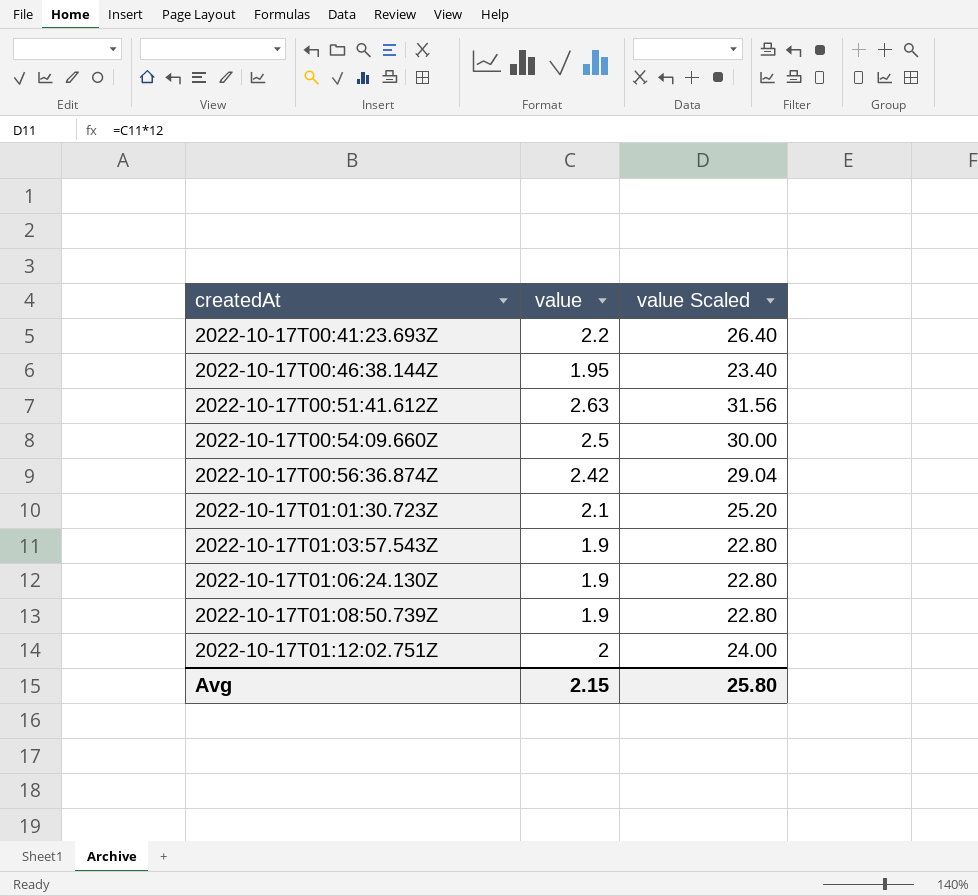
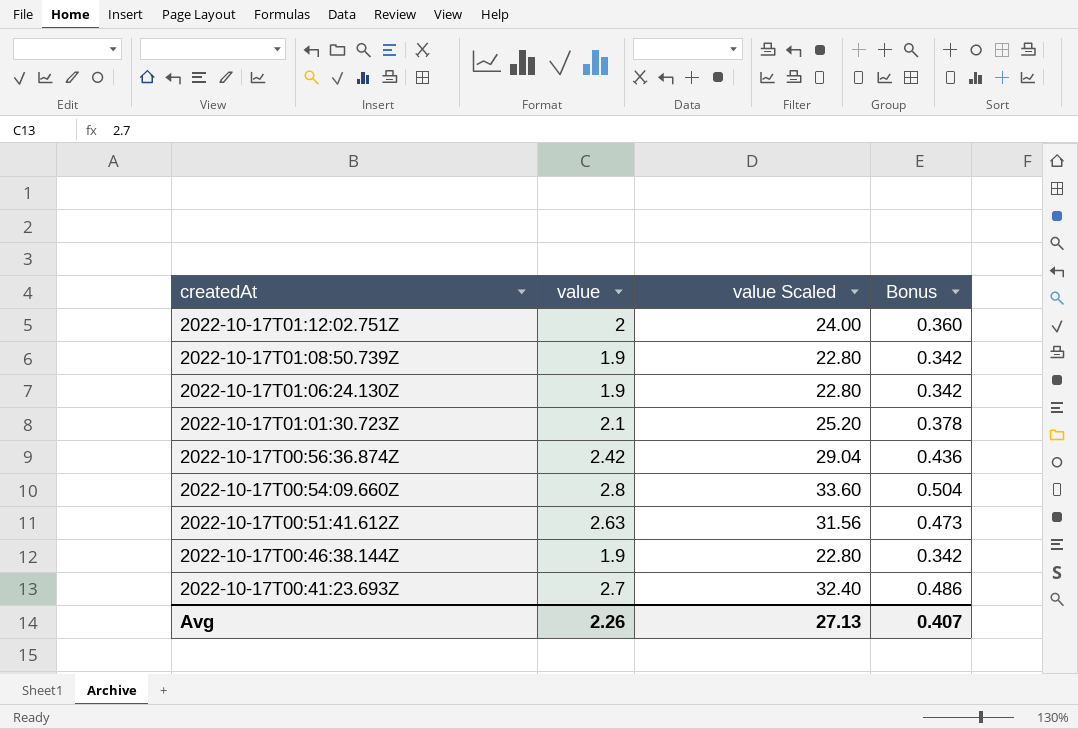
row order: createdAt ascending -> createdAt descending
column Bonus | formula: none -> [value] * 0.18
row 2022-10-17T01:03:57.543Z: 1.9 | 22.80 -> none
2022-10-17T00:54:09.660Z | value: 2.5 -> 2.8
2022-10-17T00:54:09.660Z | value Scaled: 30.00 -> 33.60
2022-10-17T00:46:38.144Z | value: 1.95 -> 1.9
2022-10-17T00:46:38.144Z | value Scaled: 23.40 -> 22.80
2022-10-17T00:41:23.693Z | value: 2.2 -> 2.7
2022-10-17T00:41:23.693Z | value Scaled: 26.40 -> 32.40
Avg | value: 2.15 -> 2.26
Avg | value Scaled: 25.80 -> 27.13

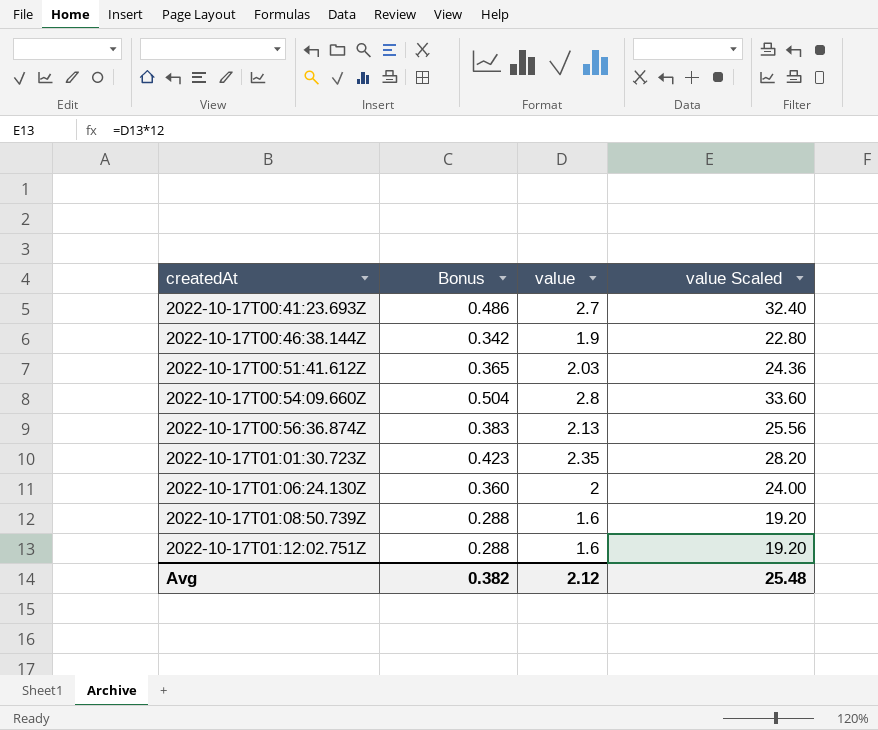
row order: createdAt descending -> createdAt ascending
column Bonus | position: 4 -> 2
2022-10-17T00:51:41.612Z | Bonus: 0.473 -> 0.365
2022-10-17T00:51:41.612Z | value: 2.63 -> 2.03
2022-10-17T00:51:41.612Z | value Scaled: 31.56 -> 24.36
2022-10-17T00:56:36.874Z | Bonus: 0.436 -> 0.383
2022-10-17T00:56:36.874Z | value: 2.42 -> 2.13
2022-10-17T00:56:36.874Z | value Scaled: 29.04 -> 25.56
2022-10-17T01:01:30.723Z | Bonus: 0.378 -> 0.423
2022-10-17T01:01:30.723Z | value: 2.1 -> 2.35
2022-10-17T01:01:30.723Z | value Scaled: 25.20 -> 28.20
2022-10-17T01:06:24.130Z | Bonus: 0.342 -> 0.360
2022-10-17T01:06:24.130Z | value: 1.9 -> 2
2022-10-17T01:06:24.130Z | value Scaled: 22.80 -> 24.00
2022-10-17T01:08:50.739Z | Bonus: 0.342 -> 0.288
2022-10-17T01:08:50.739Z | value: 1.9 -> 1.6
2022-10-17T01:08:50.739Z | value Scaled: 22.80 -> 19.20
2022-10-17T01:12:02.751Z | Bonus: 0.360 -> 0.288
2022-10-17T01:12:02.751Z | value: 2 -> 1.6
2022-10-17T01:12:02.751Z | value Scaled: 24.00 -> 19.20
Avg | Bonus: 0.407 -> 0.382
Avg | value: 2.26 -> 2.12
Avg | value Scaled: 27.13 -> 25.48

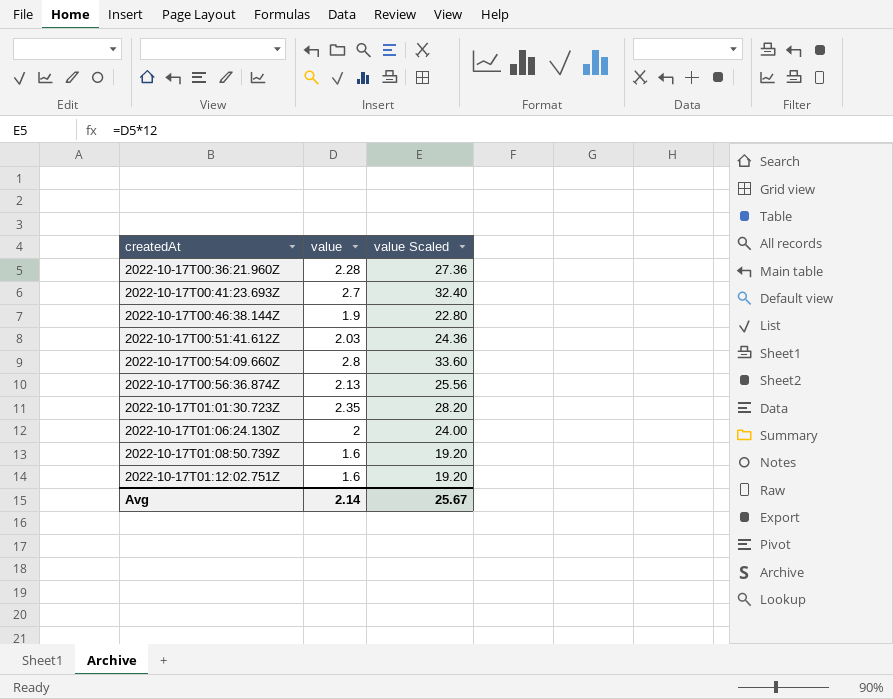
column Bonus | formula: [value] * 0.18 -> none
row 2022-10-17T00:36:21.960Z: none -> 2.28 | 27.36
Avg | value: 2.12 -> 2.14
Avg | value Scaled: 25.48 -> 25.67

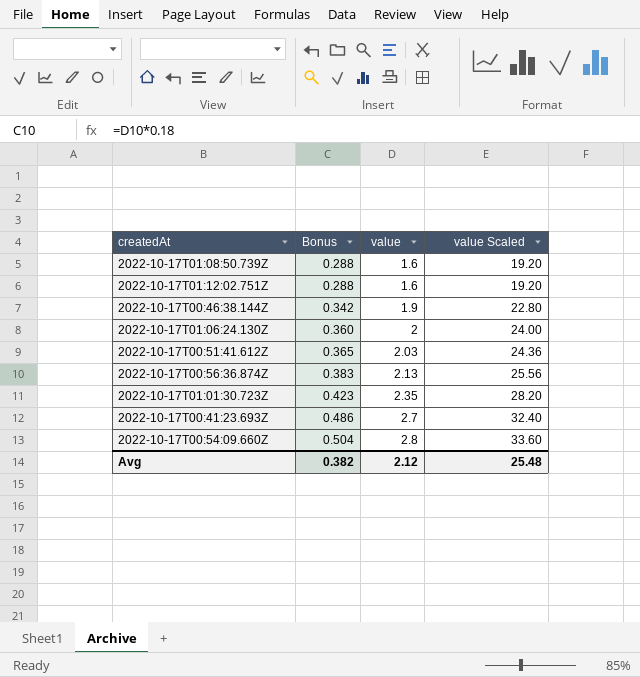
row order: createdAt ascending -> Bonus ascending
column Bonus | formula: none -> [value] * 0.18
row 2022-10-17T00:36:21.960Z: 2.28 | 27.36 -> none
Avg | value: 2.14 -> 2.12
Avg | value Scaled: 25.67 -> 25.48

